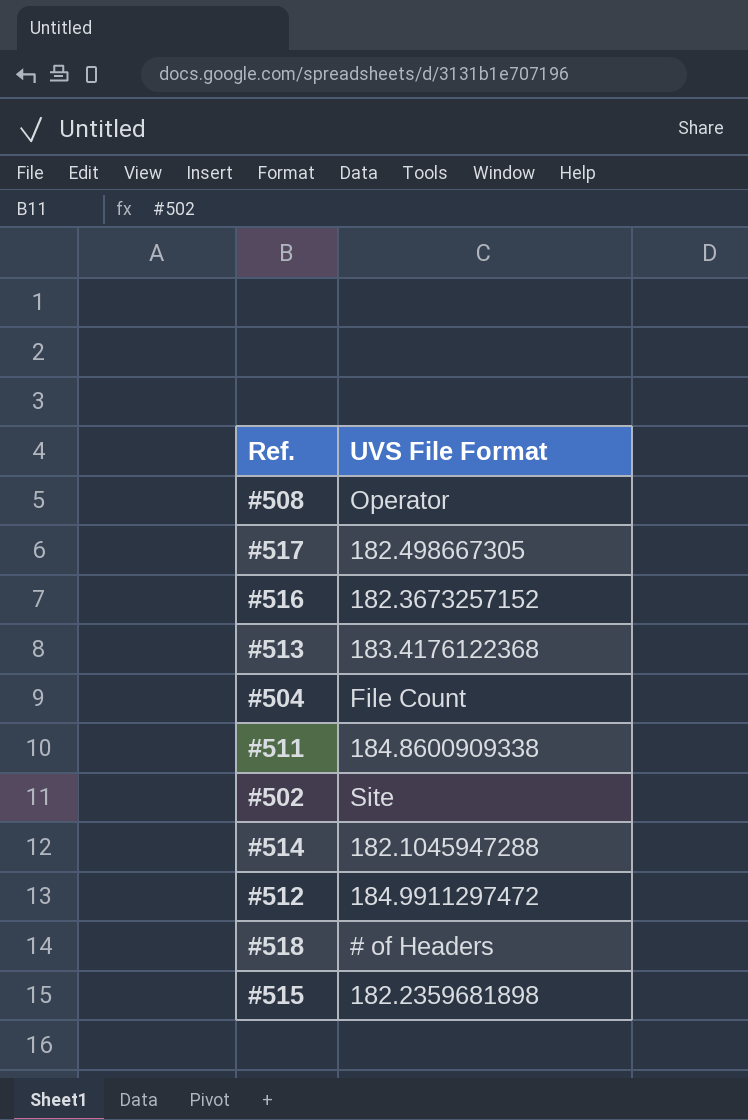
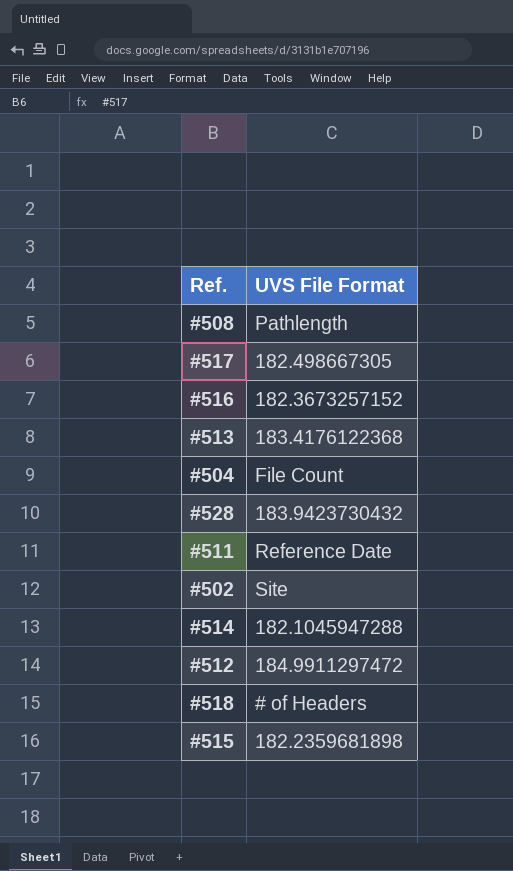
#508 | UVS File Format: Operator -> Pathlength
row #528: none -> 183.9423730432
#511 | UVS File Format: 184.8600909338 -> Reference Date

